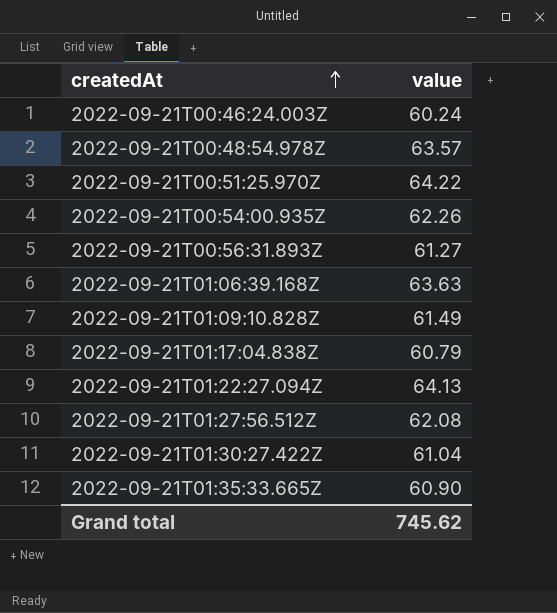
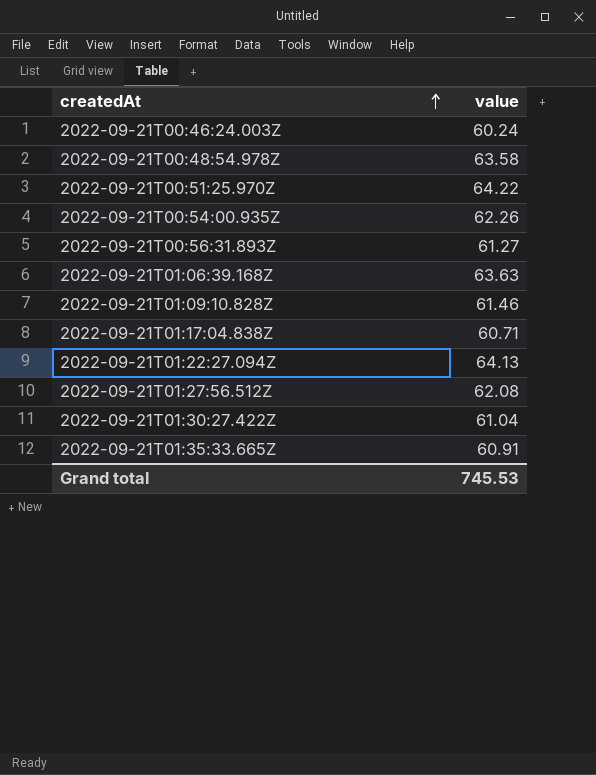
2022-09-21T00:48:54.978Z | value: 63.57 -> 63.58
2022-09-21T01:09:10.828Z | value: 61.49 -> 61.46
2022-09-21T01:17:04.838Z | value: 60.79 -> 60.71
2022-09-21T01:35:33.665Z | value: 60.90 -> 60.91
Grand total | value: 745.62 -> 745.53

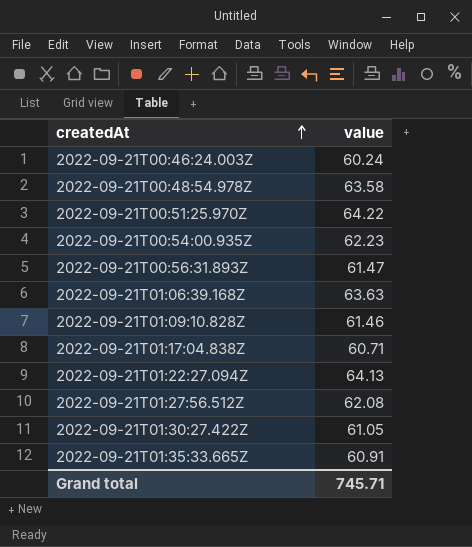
2022-09-21T00:54:00.935Z | value: 62.26 -> 62.23
2022-09-21T00:56:31.893Z | value: 61.27 -> 61.47
2022-09-21T01:30:27.422Z | value: 61.04 -> 61.05
Grand total | value: 745.53 -> 745.71

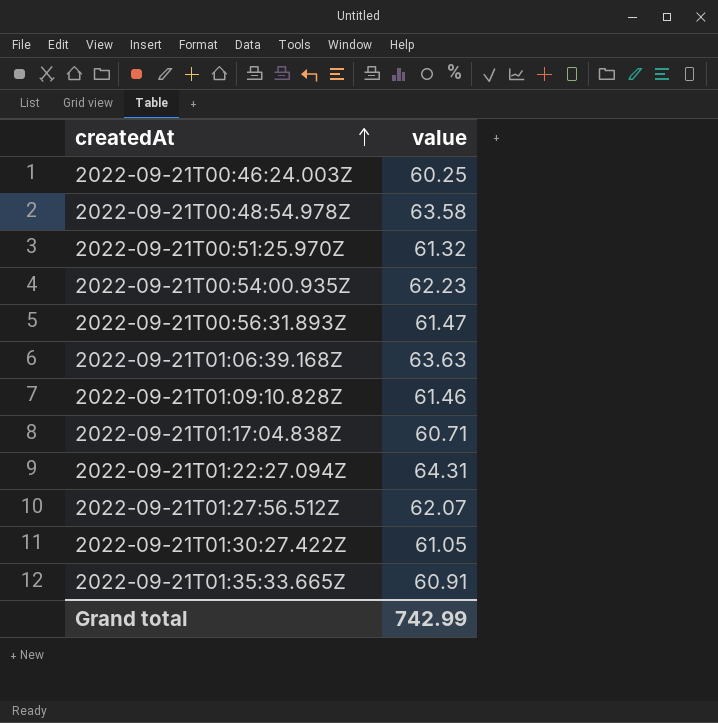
2022-09-21T00:46:24.003Z | value: 60.24 -> 60.25
2022-09-21T00:51:25.970Z | value: 64.22 -> 61.32
2022-09-21T01:22:27.094Z | value: 64.13 -> 64.31
2022-09-21T01:27:56.512Z | value: 62.08 -> 62.07
Grand total | value: 745.71 -> 742.99

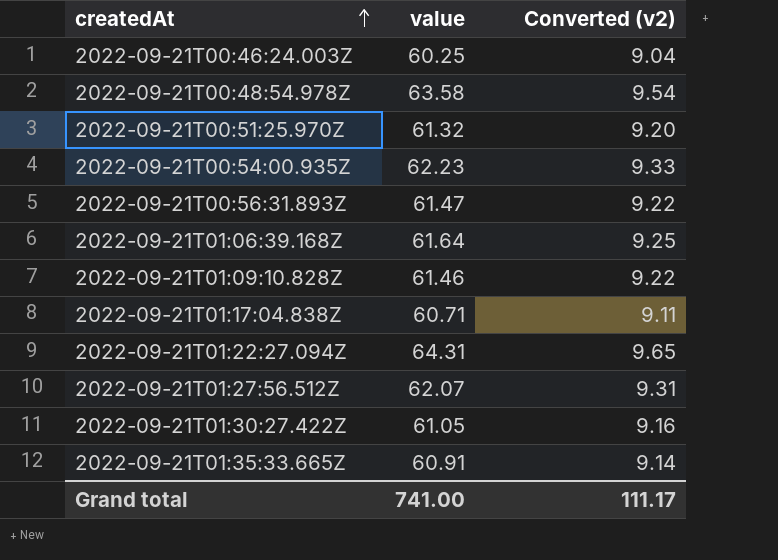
column Converted (v2) | formula: none -> [value] * 0.15
2022-09-21T01:06:39.168Z | value: 63.63 -> 61.64
Grand total | value: 742.99 -> 741.00

